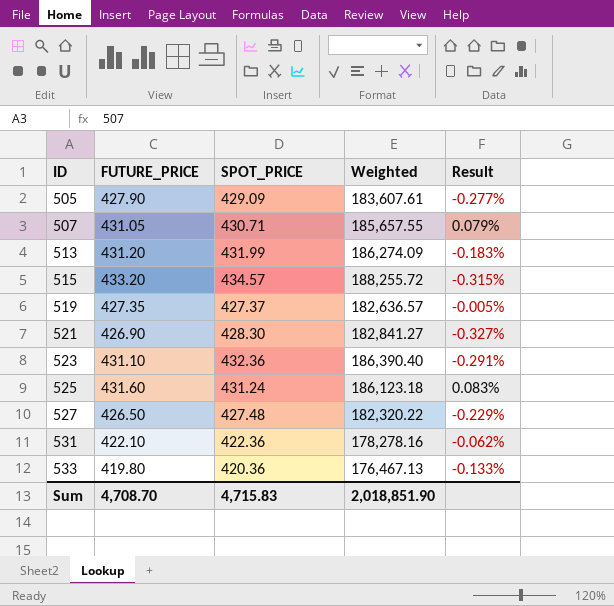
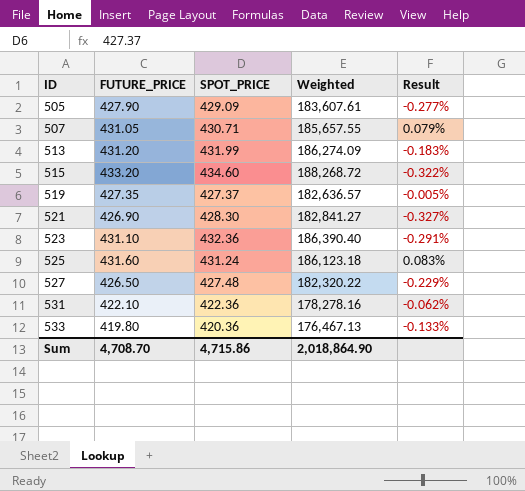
515 | SPOT_PRICE: 434.57 -> 434.60
515 | Weighted: 188,255.72 -> 188,268.72
515 | Result: -0.315% -> -0.322%
Sum | SPOT_PRICE: 4,715.83 -> 4,715.86
Sum | Weighted: 2,018,851.90 -> 2,018,864.90

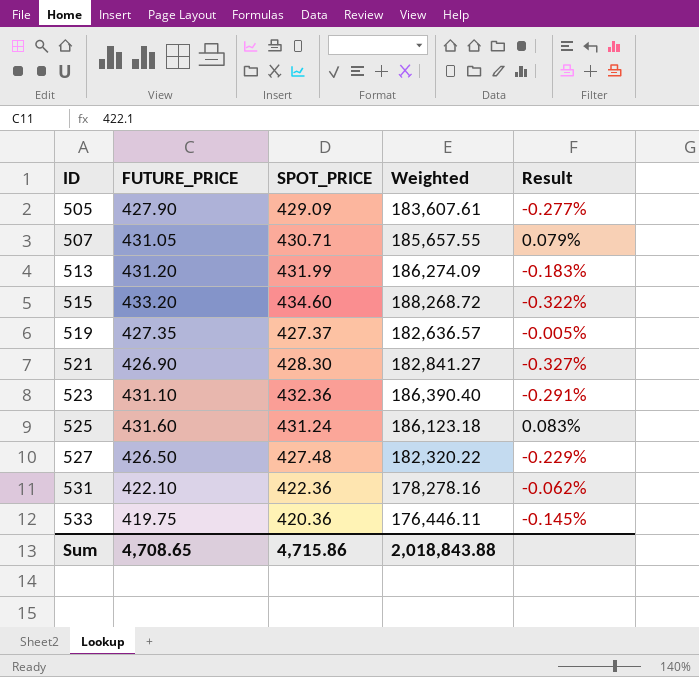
533 | FUTURE_PRICE: 419.80 -> 419.75
533 | Weighted: 176,467.13 -> 176,446.11
533 | Result: -0.133% -> -0.145%
Sum | FUTURE_PRICE: 4,708.70 -> 4,708.65
Sum | Weighted: 2,018,864.90 -> 2,018,843.88

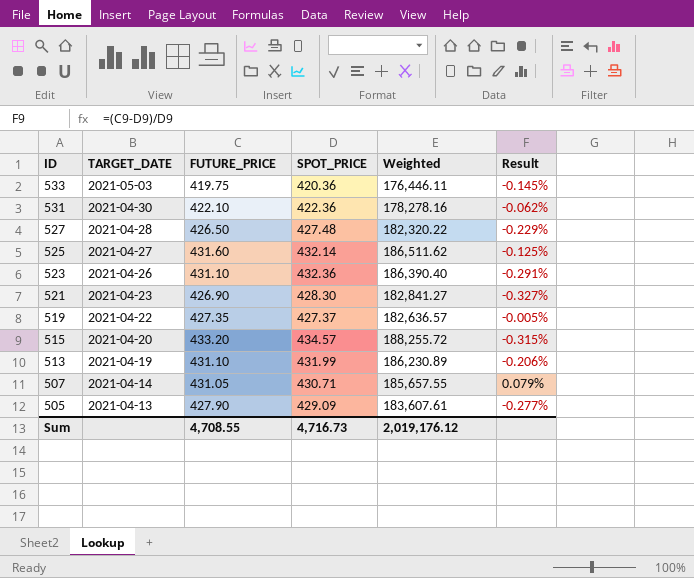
row order: ID ascending -> ID descending
column TARGET_DATE | position: none -> 2
525 | SPOT_PRICE: 431.24 -> 432.14
525 | Weighted: 186,123.18 -> 186,511.62
525 | Result: 0.083% -> -0.125%
515 | SPOT_PRICE: 434.60 -> 434.57
515 | Weighted: 188,268.72 -> 188,255.72
515 | Result: -0.322% -> -0.315%
513 | FUTURE_PRICE: 431.20 -> 431.10
513 | Weighted: 186,274.09 -> 186,230.89
513 | Result: -0.183% -> -0.206%
Sum | FUTURE_PRICE: 4,708.65 -> 4,708.55
Sum | SPOT_PRICE: 4,715.86 -> 4,716.73
Sum | Weighted: 2,018,843.88 -> 2,019,176.12

